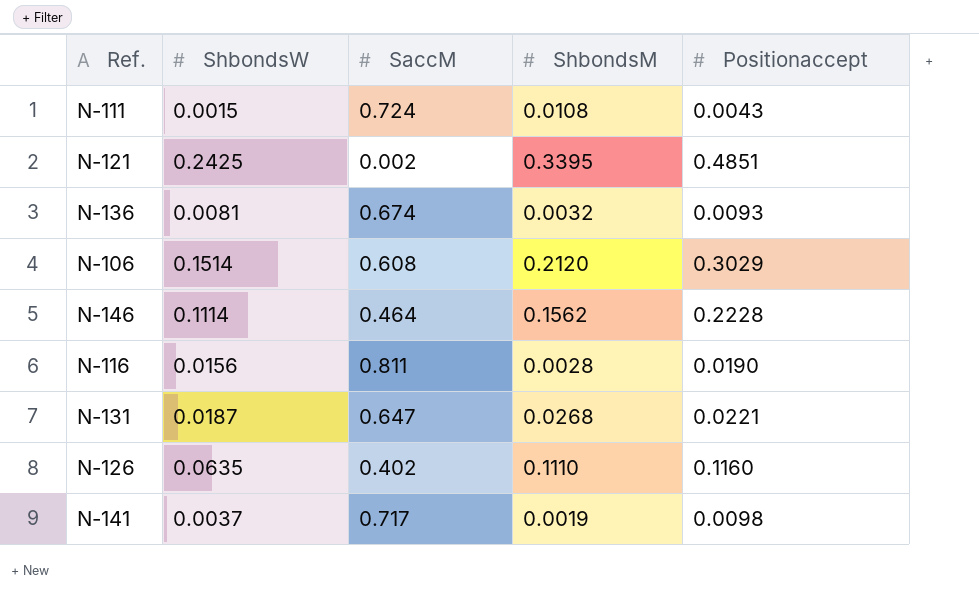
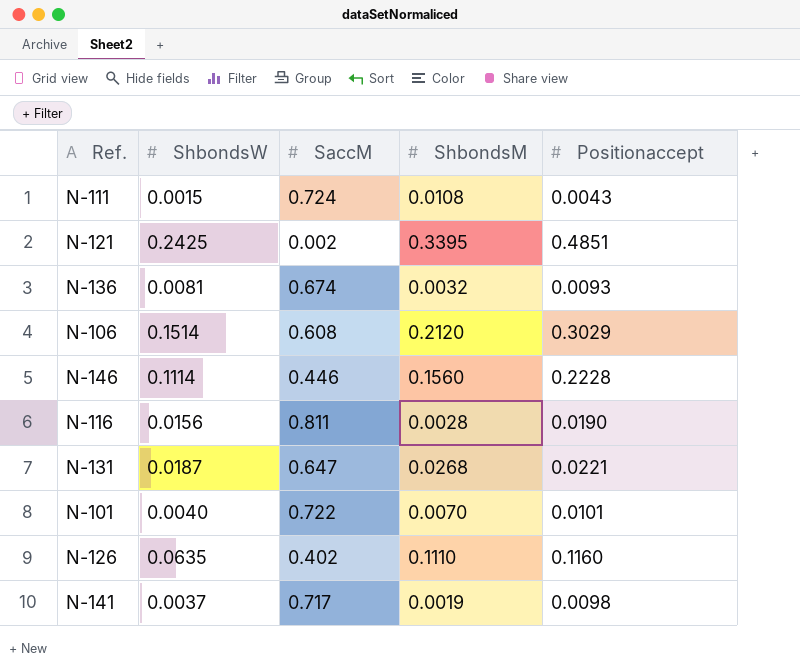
N-146 | SaccM: 0.464 -> 0.446
N-146 | ShbondsM: 0.1562 -> 0.1560
row N-101: none -> 0.0040 | 0.722 | 0.0070 | 0.0101

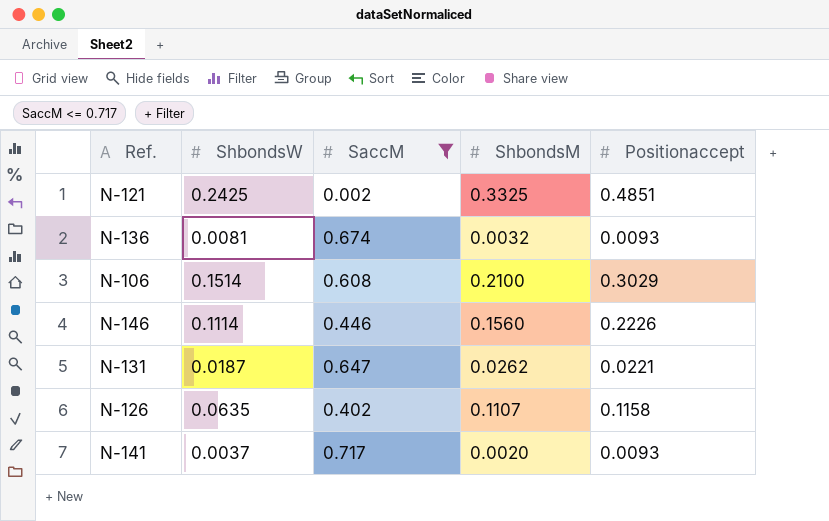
filter: none -> SaccM <= 0.717
N-121 | ShbondsM: 0.3395 -> 0.3325
N-106 | ShbondsM: 0.2120 -> 0.2100
N-146 | Positionaccept: 0.2228 -> 0.2226
N-131 | ShbondsM: 0.0268 -> 0.0262
N-126 | ShbondsM: 0.1110 -> 0.1107
N-126 | Positionaccept: 0.1160 -> 0.1158
N-141 | ShbondsM: 0.0019 -> 0.0020
N-141 | Positionaccept: 0.0098 -> 0.0093

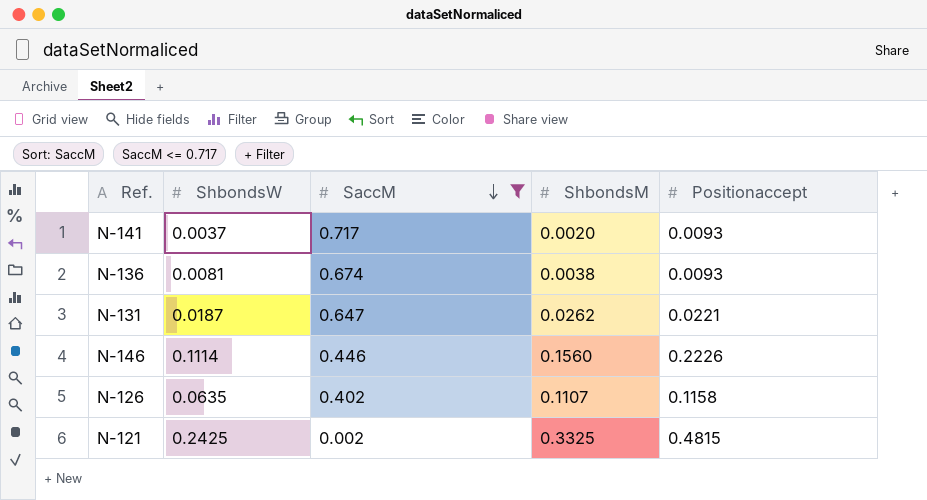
row order: none -> SaccM descending
row N-106: 0.1514 | 0.608 | 0.2100 | 0.3029 -> none
N-136 | ShbondsM: 0.0032 -> 0.0038
N-121 | Positionaccept: 0.4851 -> 0.4815

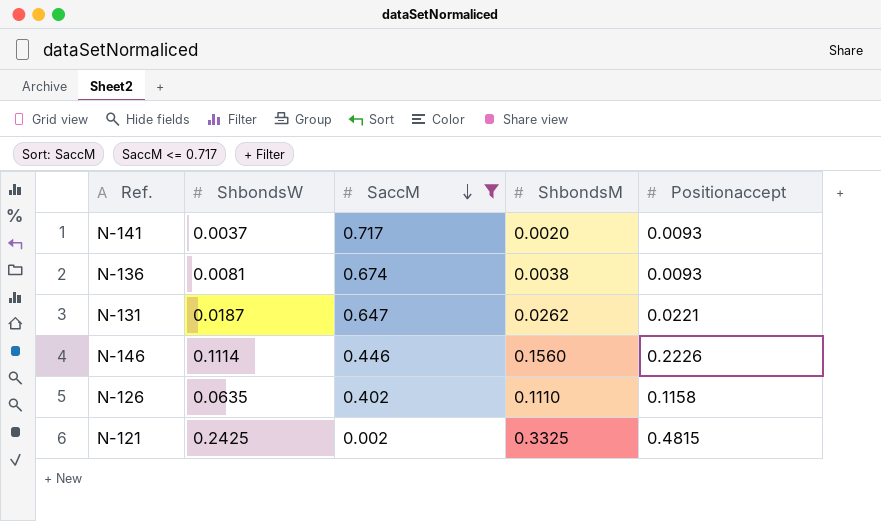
N-126 | ShbondsM: 0.1107 -> 0.1110

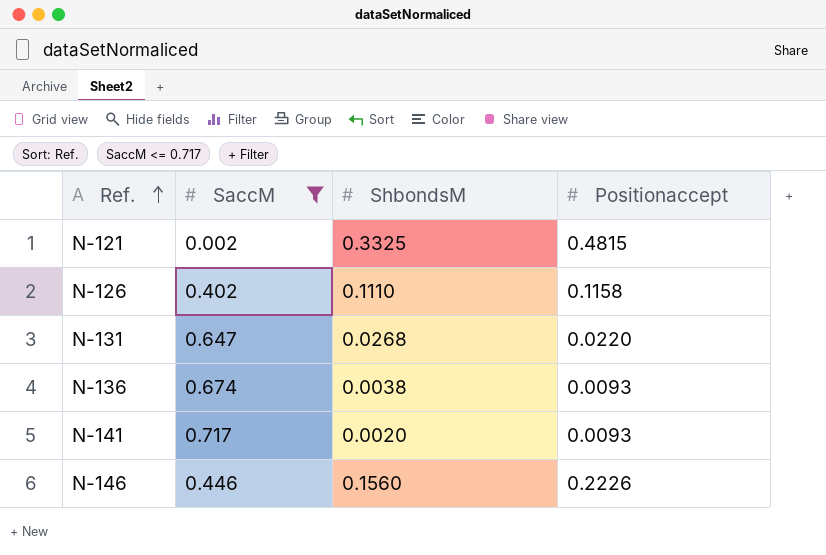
row order: SaccM descending -> Ref. ascending
column ShbondsW | position: 2 -> none
N-131 | ShbondsM: 0.0262 -> 0.0268
N-131 | Positionaccept: 0.0221 -> 0.0220

